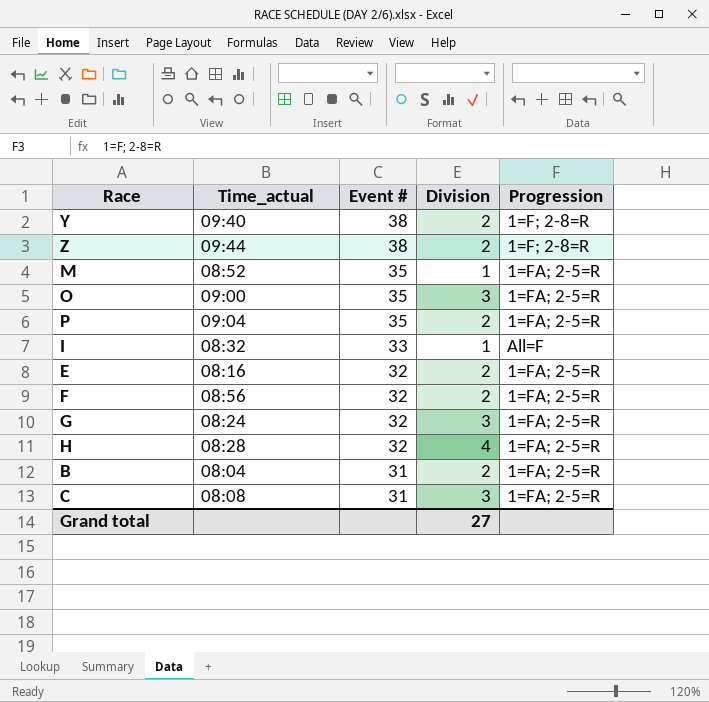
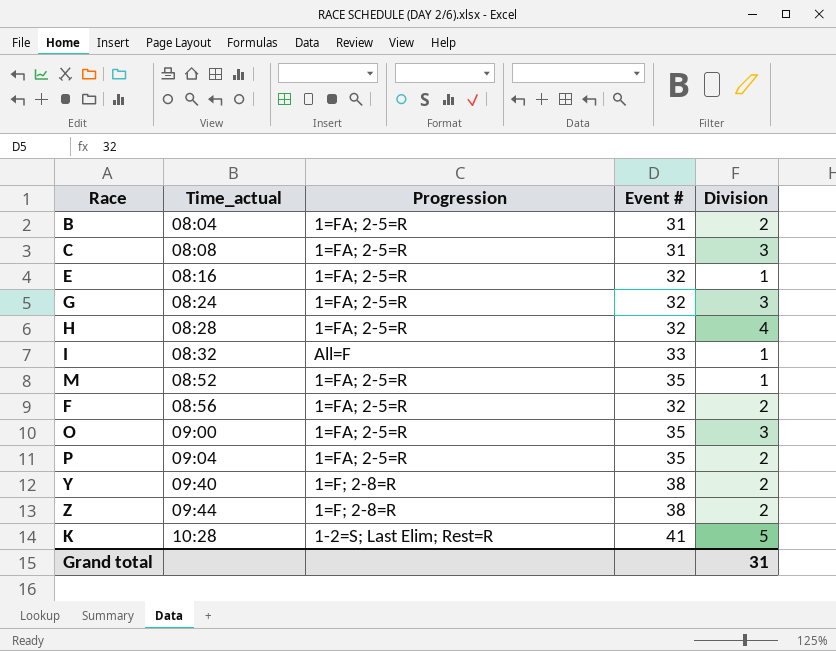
row order: Event # descending -> Time_actual ascending
column Progression | position: 5 -> 3
E | Division: 2 -> 1
row K: none -> 10:28 | 1-2=S; Last Elim; Rest=R | 41 | 5
Grand total | Division: 27 -> 31

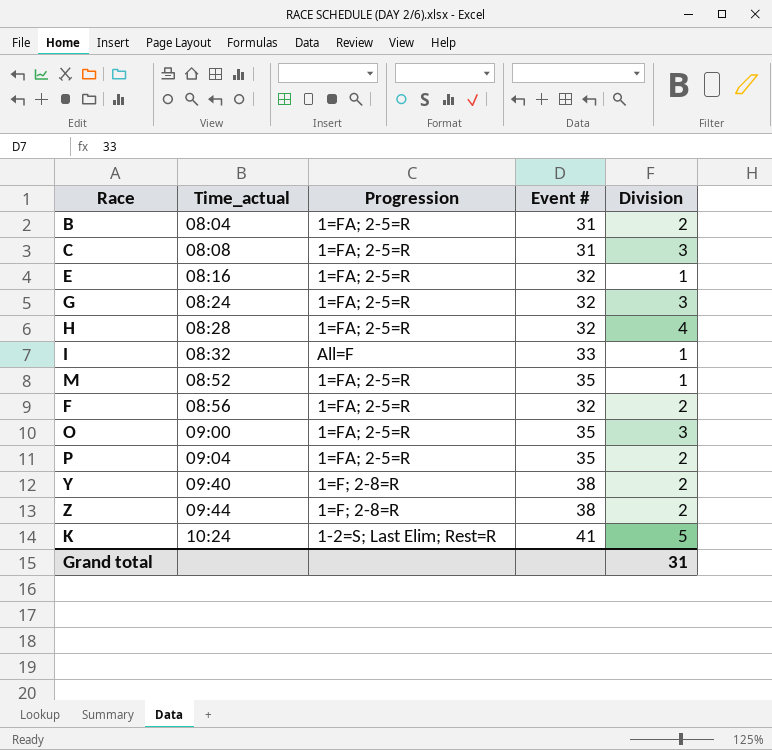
K | Time_actual: 10:28 -> 10:24

